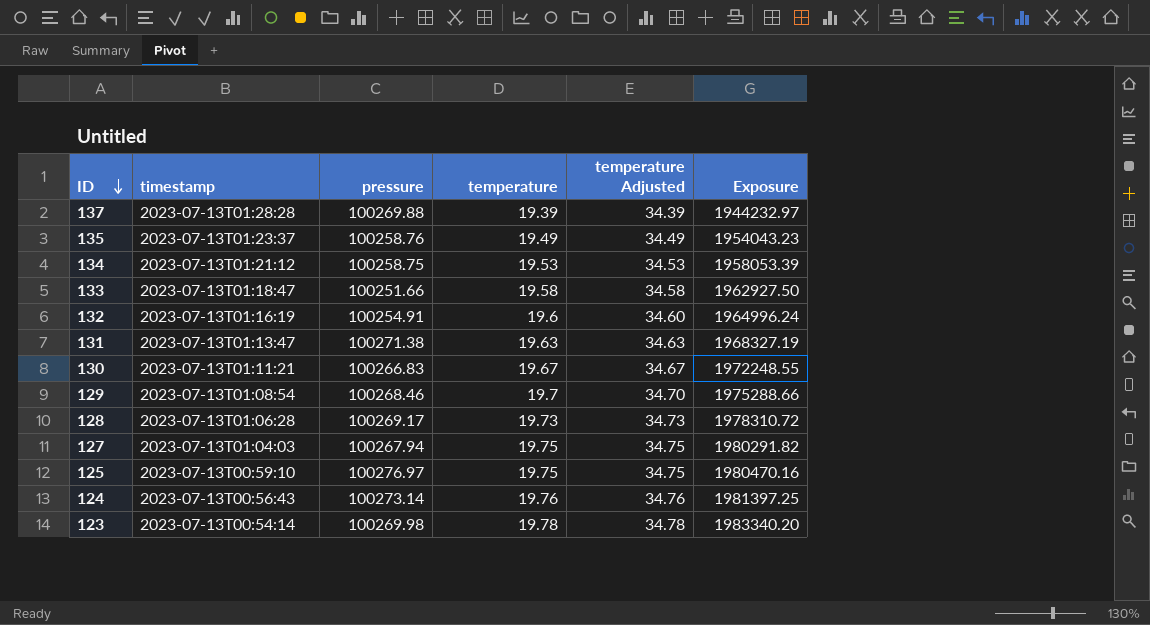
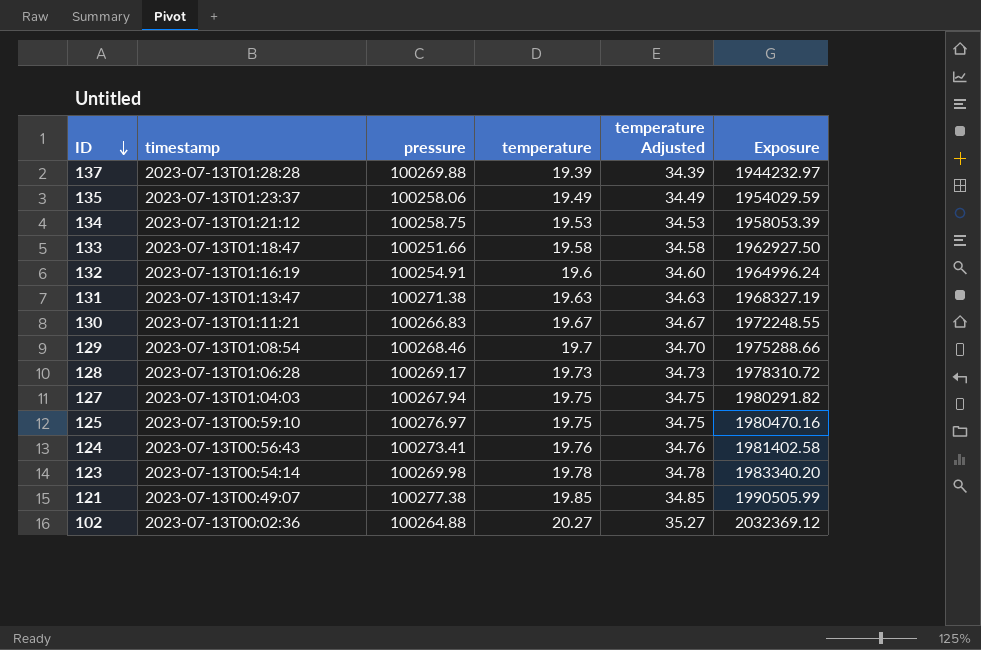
135 | pressure: 100258.76 -> 100258.06
135 | Exposure: 1954043.23 -> 1954029.59
124 | pressure: 100273.14 -> 100273.41
124 | Exposure: 1981397.25 -> 1981402.58
row 121: none -> 2023-07-13T00:49:07 | 100277.38 | 19.85 | 34.85 | 1990505.99
row 102: none -> 2023-07-13T00:02:36 | 100264.88 | 20.27 | 35.27 | 2032369.12

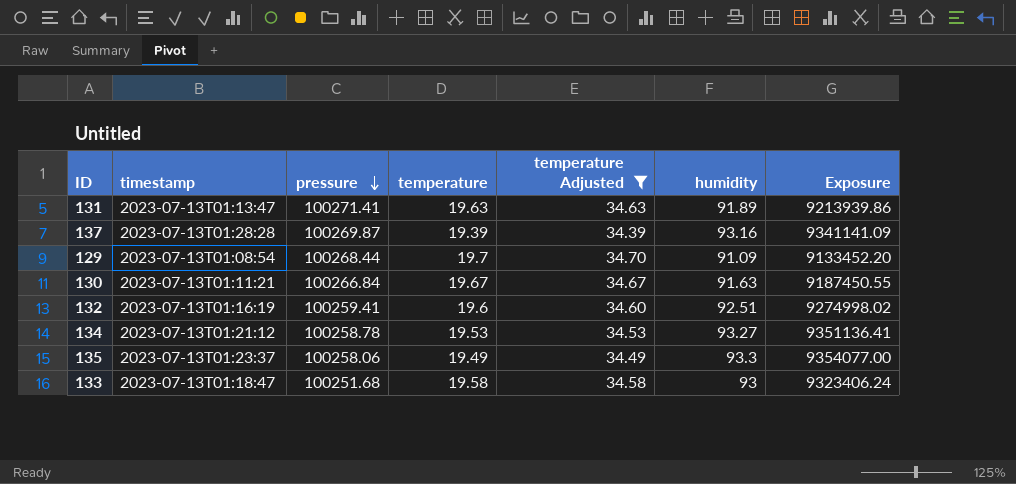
filter: none -> temperature Adjusted <= 34.70
row order: ID descending -> pressure descending
column humidity | position: none -> 6
column Exposure | formula: [pressure] * [temperature] -> [pressure] * [humidity]
131 | pressure: 100271.38 -> 100271.41
137 | pressure: 100269.88 -> 100269.87
129 | pressure: 100268.46 -> 100268.44
130 | pressure: 100266.83 -> 100266.84
132 | pressure: 100254.91 -> 100259.41
134 | pressure: 100258.75 -> 100258.78
133 | pressure: 100251.66 -> 100251.68

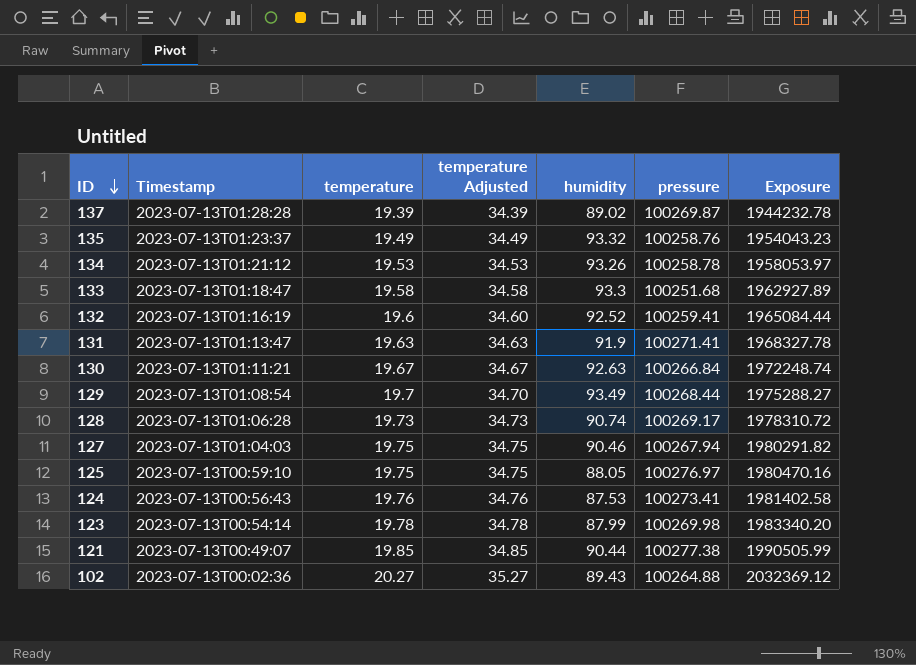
filter: temperature Adjusted <= 34.70 -> none
row order: pressure descending -> ID descending
column name: timestamp -> Timestamp
column pressure | position: 3 -> 6
column Exposure | formula: [pressure] * [humidity] -> [temperature] * [pressure]
137 | humidity: 93.16 -> 89.02
135 | humidity: 93.3 -> 93.32
135 | pressure: 100258.06 -> 100258.76
134 | humidity: 93.27 -> 93.26
133 | humidity: 93 -> 93.3
132 | humidity: 92.51 -> 92.52
131 | humidity: 91.89 -> 91.9
130 | humidity: 91.63 -> 92.63
129 | humidity: 91.09 -> 93.49

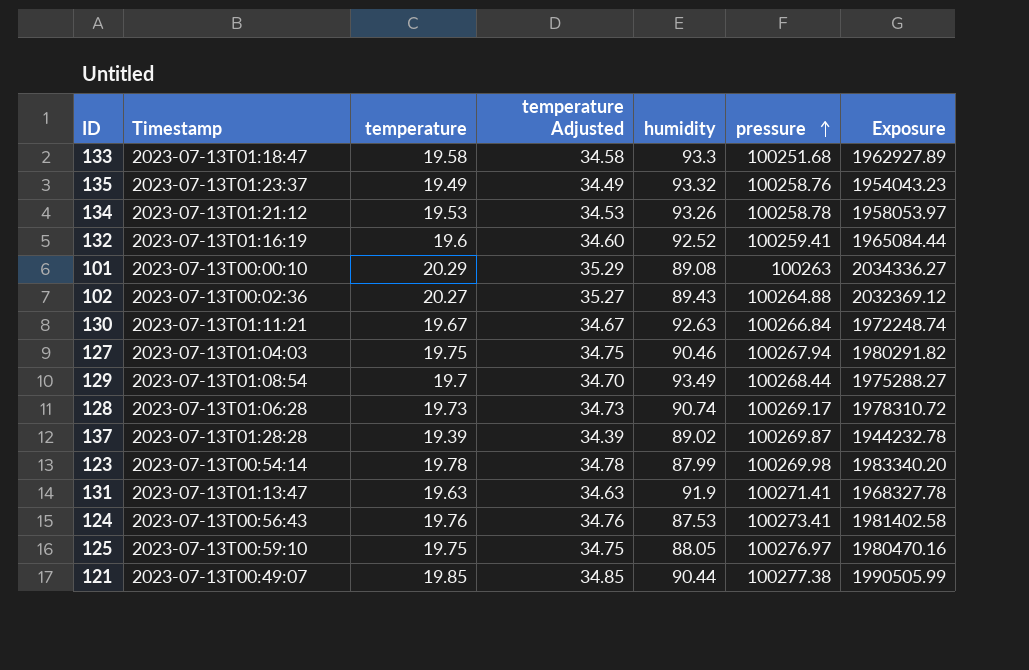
row order: ID descending -> pressure ascending
row 101: none -> 2023-07-13T00:00:10 | 20.29 | 35.29 | 89.08 | 100263 | 2034336.27

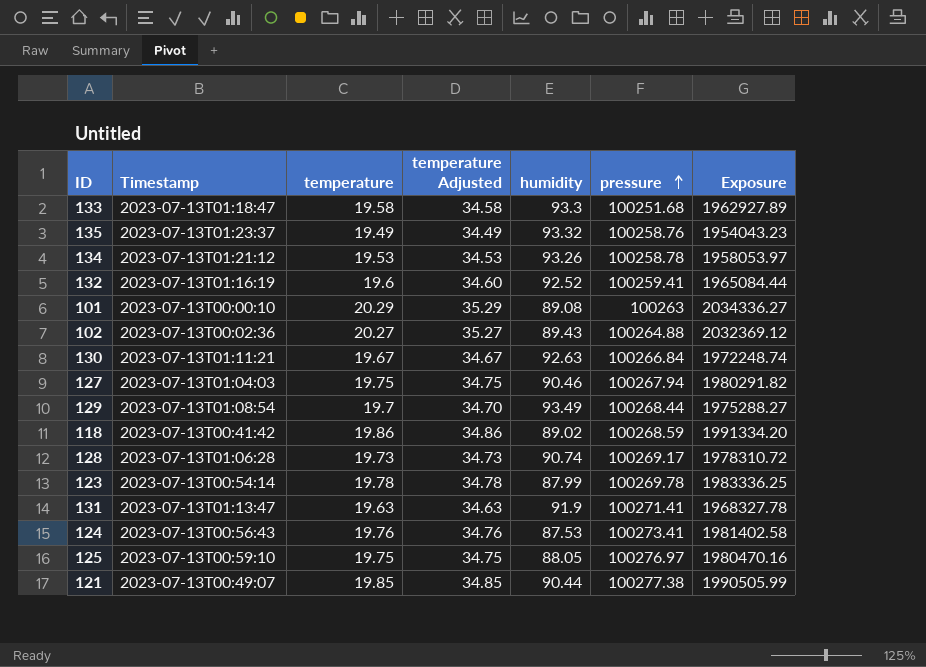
row 137: 2023-07-13T01:28:28 | 19.39 | 34.39 | 89.02 | 100269.87 | 1944232.78 -> none
row 118: none -> 2023-07-13T00:41:42 | 19.86 | 34.86 | 89.02 | 100268.59 | 1991334.20
123 | pressure: 100269.98 -> 100269.78
123 | Exposure: 1983340.20 -> 1983336.25

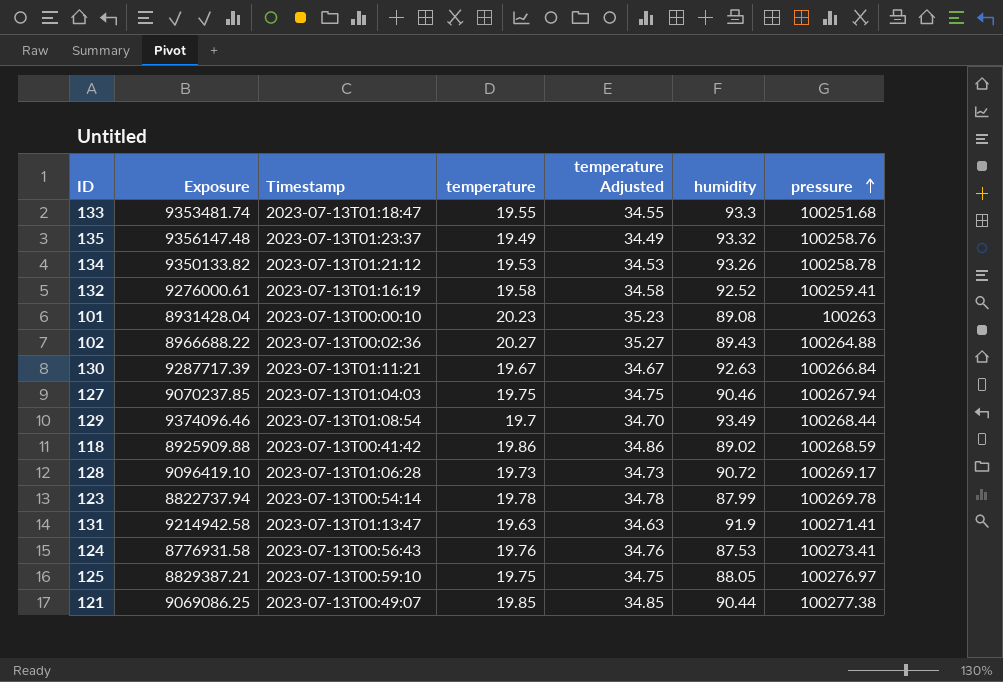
column Exposure | formula: [temperature] * [pressure] -> [humidity] * [pressure]
column Exposure | position: 7 -> 2
133 | temperature: 19.58 -> 19.55
133 | temperature Adjusted: 34.58 -> 34.55
132 | temperature: 19.6 -> 19.58
132 | temperature Adjusted: 34.60 -> 34.58
101 | temperature: 20.29 -> 20.23
101 | temperature Adjusted: 35.29 -> 35.23
128 | humidity: 90.74 -> 90.72

